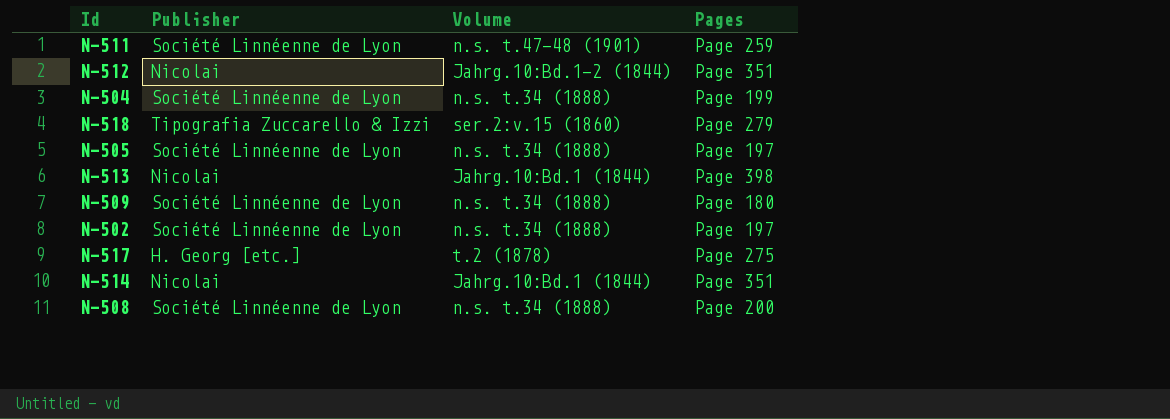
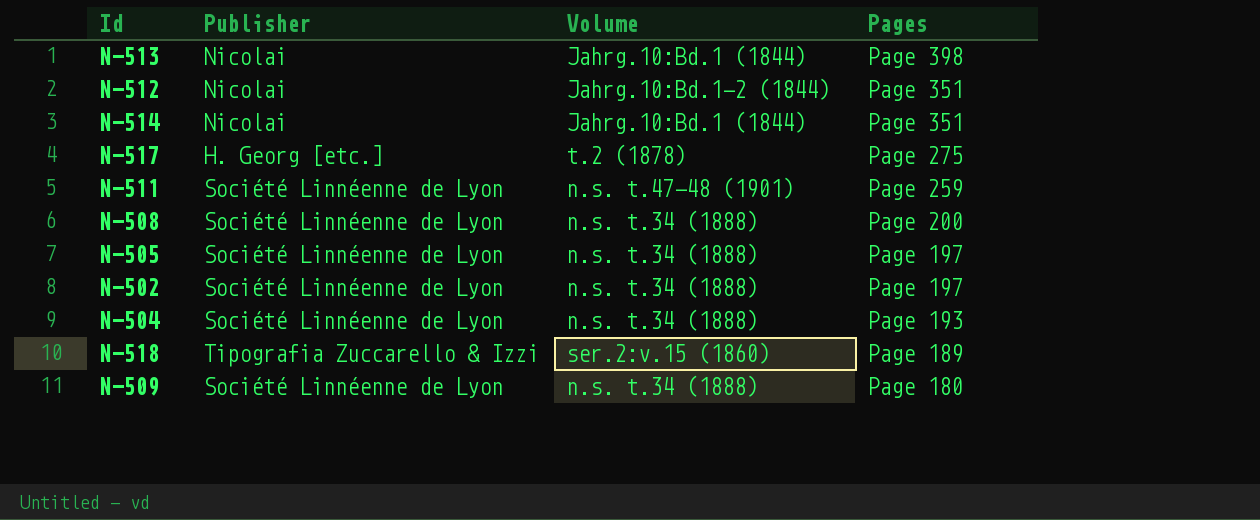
row order: none -> Pages descending
N-504 | Pages: Page 199 -> Page 193
N-518 | Pages: Page 279 -> Page 189

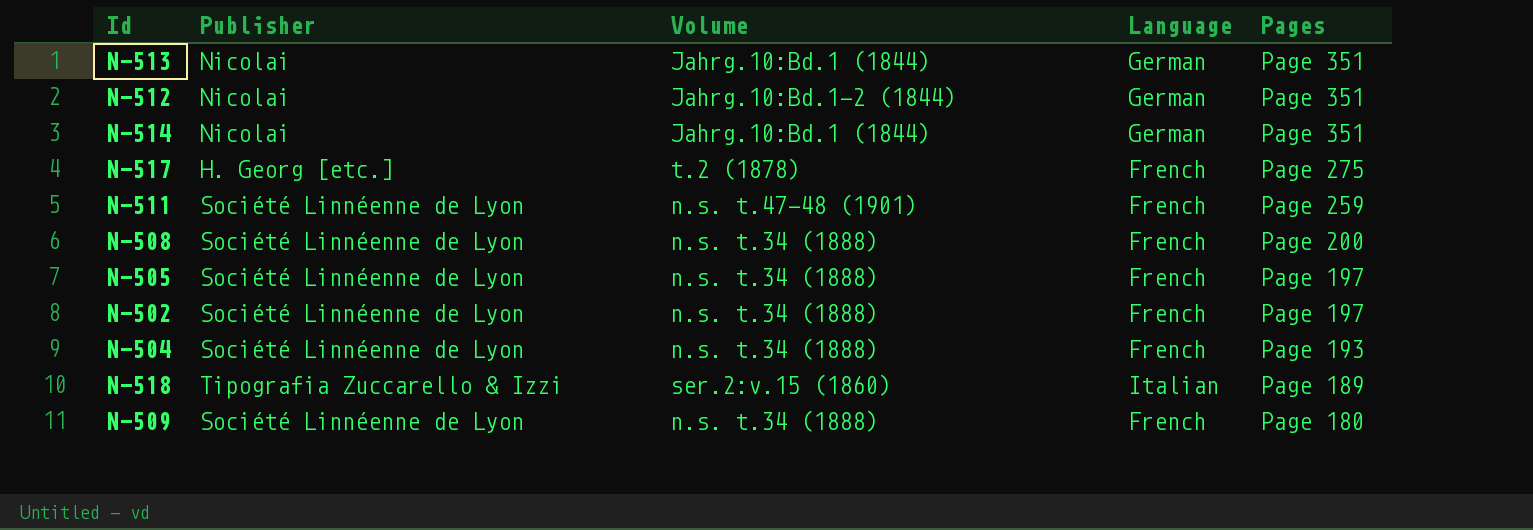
column Language | position: none -> 4
N-513 | Pages: Page 398 -> Page 351

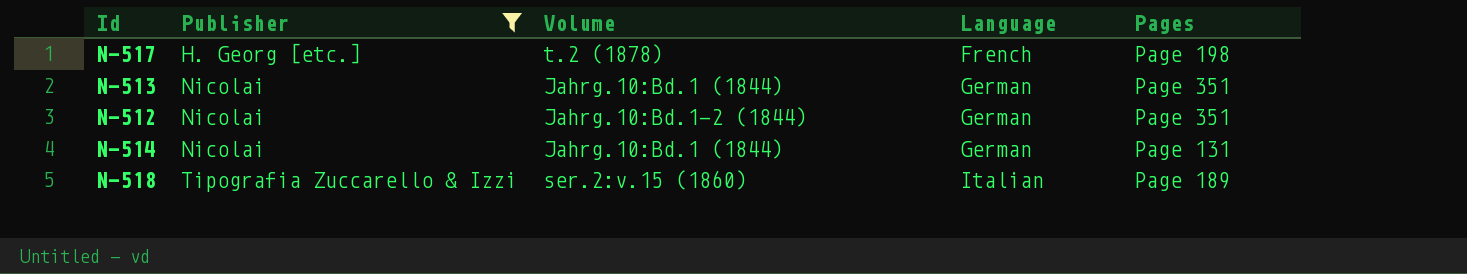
filter: none -> Publisher != Société Linnéenne de Lyon
row order: Pages descending -> Publisher ascending
N-517 | Pages: Page 275 -> Page 198
N-514 | Pages: Page 351 -> Page 131

